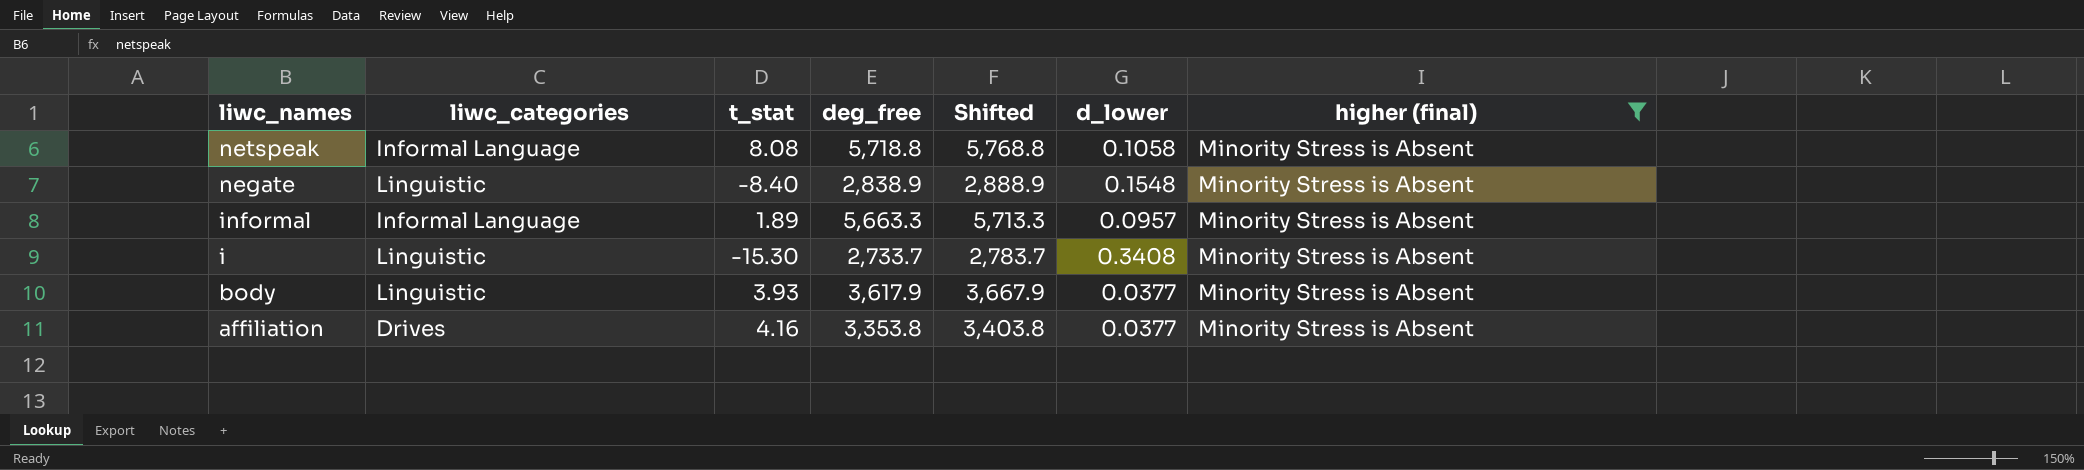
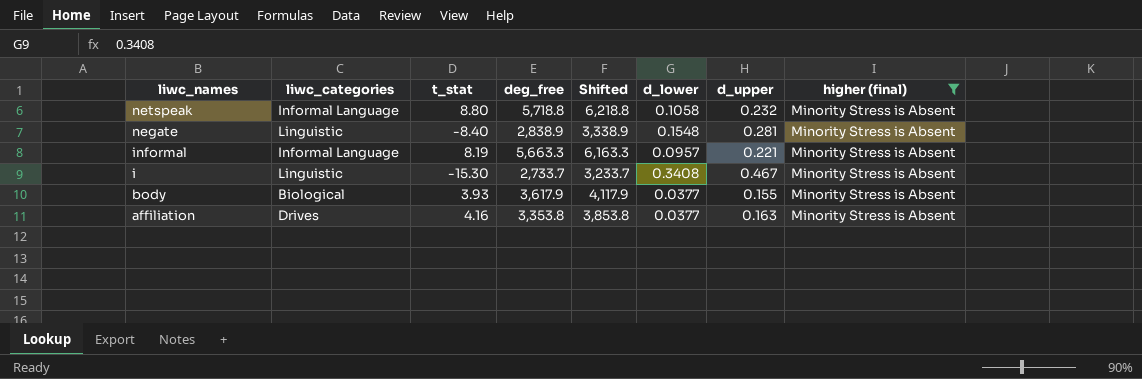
column Shifted | formula: [deg_free] + 50 -> [deg_free] + 500
column d_upper | position: none -> 7
netspeak | t_stat: 8.08 -> 8.80
informal | t_stat: 1.89 -> 8.19
body | liwc_categories: Linguistic -> Biological

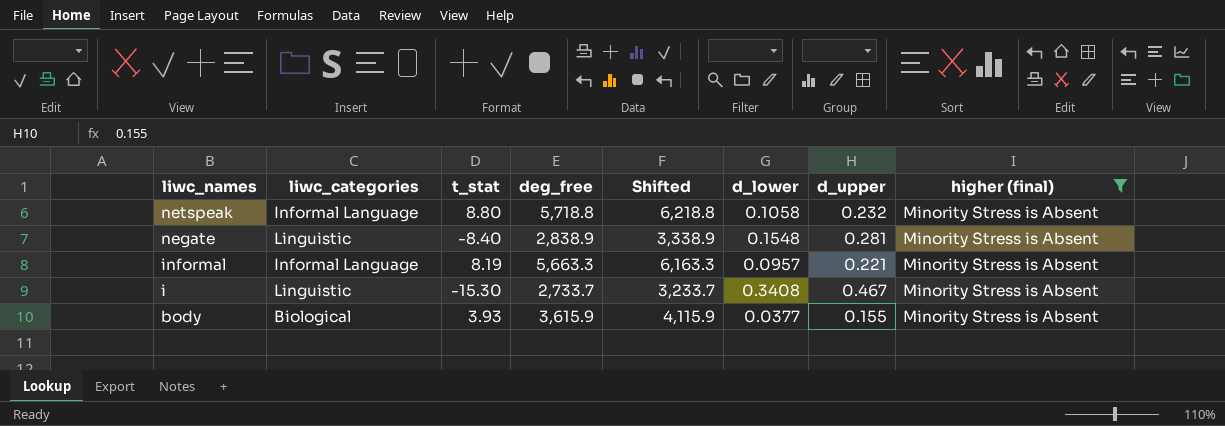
row affiliation: Drives | 4.16 | 3,353.8 | 3,853.8 | 0.0377 | 0.163 | Minority Stress is Absent -> none
body | deg_free: 3,617.9 -> 3,615.9
body | Shifted: 4,117.9 -> 4,115.9

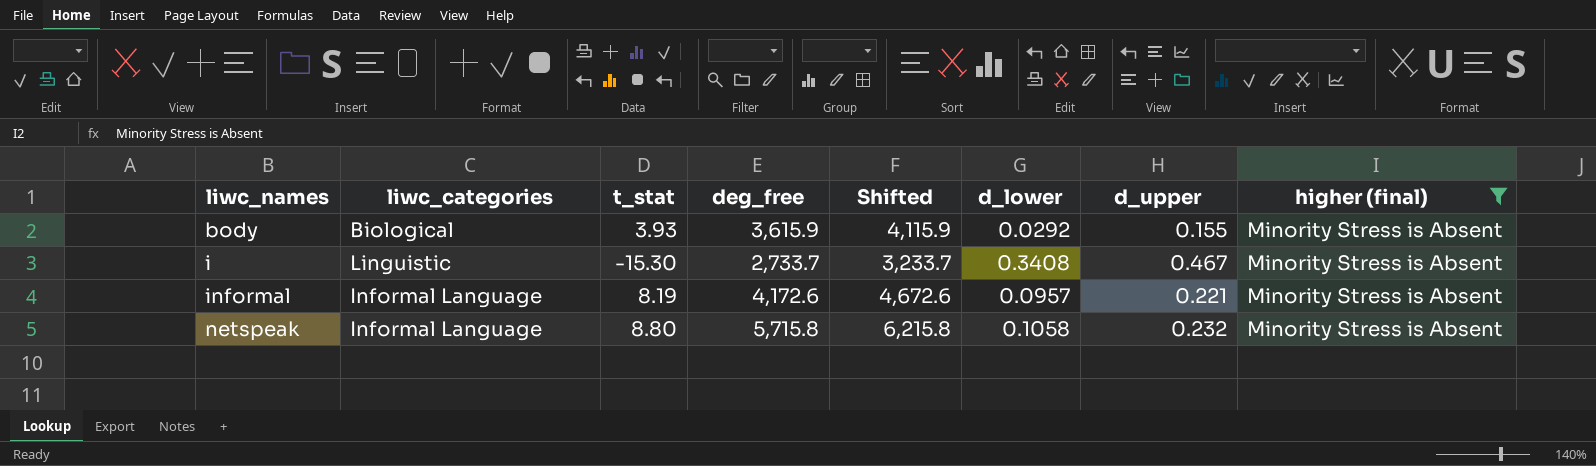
row order: liwc_names descending -> liwc_names ascending
row negate: Linguistic | -8.40 | 2,838.9 | 3,338.9 | 0.1548 | 0.281 | Minority Stress is Absent -> none
body | d_lower: 0.0377 -> 0.0292
informal | deg_free: 5,663.3 -> 4,172.6
informal | Shifted: 6,163.3 -> 4,672.6
netspeak | deg_free: 5,718.8 -> 5,715.8
netspeak | Shifted: 6,218.8 -> 6,215.8

